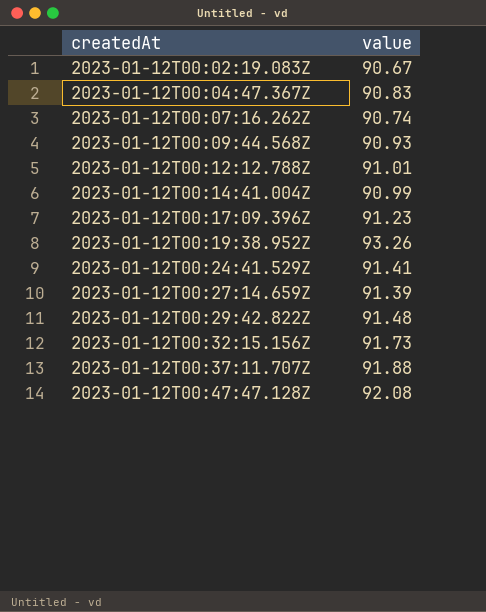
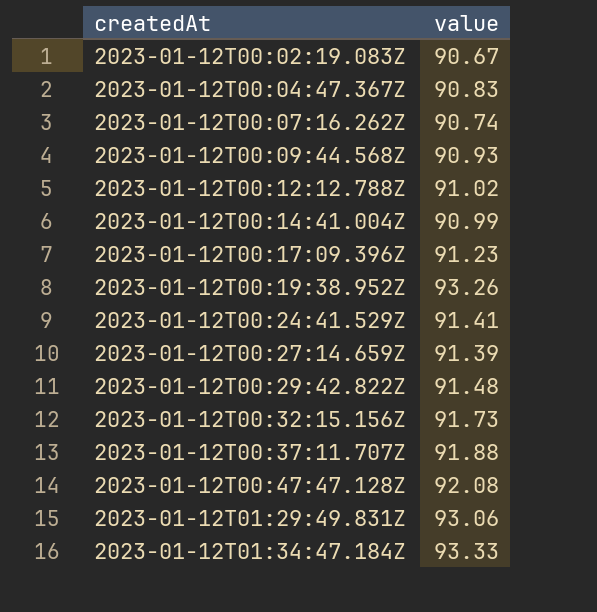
2023-01-12T00:12:12.788Z | value: 91.01 -> 91.02
row 2023-01-12T01:29:49.831Z: none -> 93.06
row 2023-01-12T01:34:47.184Z: none -> 93.33

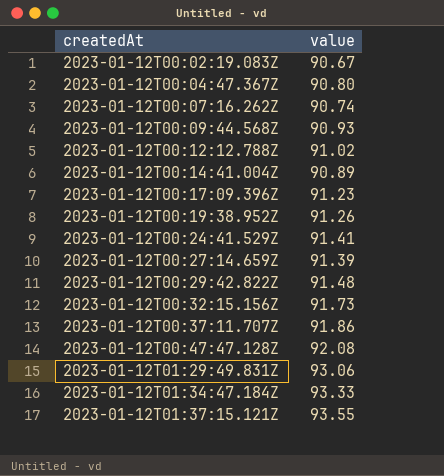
2023-01-12T00:04:47.367Z | value: 90.83 -> 90.80
2023-01-12T00:14:41.004Z | value: 90.99 -> 90.89
2023-01-12T00:19:38.952Z | value: 93.26 -> 91.26
2023-01-12T00:37:11.707Z | value: 91.88 -> 91.86
row 2023-01-12T01:37:15.121Z: none -> 93.55

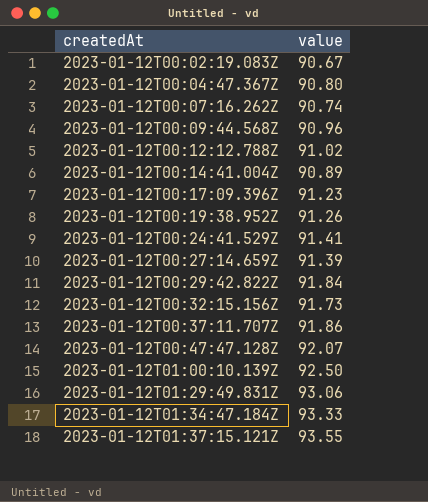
2023-01-12T00:09:44.568Z | value: 90.93 -> 90.96
2023-01-12T00:29:42.822Z | value: 91.48 -> 91.84
2023-01-12T00:47:47.128Z | value: 92.08 -> 92.07
row 2023-01-12T01:00:10.139Z: none -> 92.50

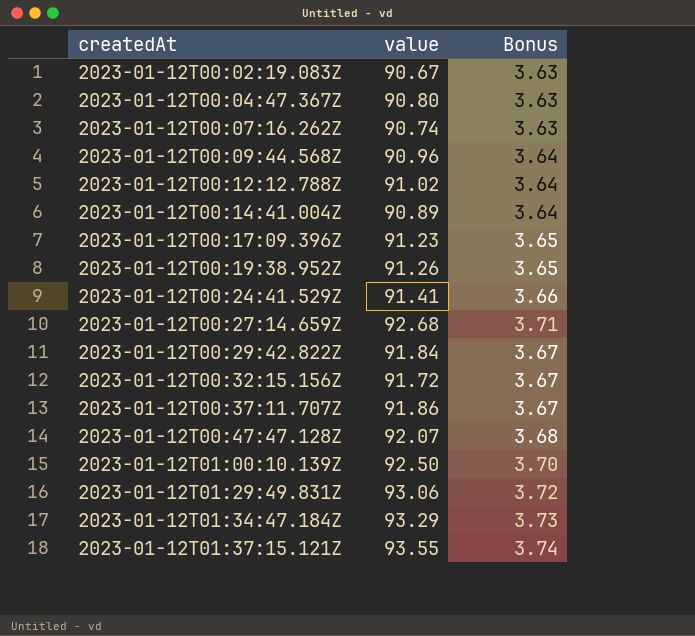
column Bonus | formula: none -> [value] * 0.04
2023-01-12T00:27:14.659Z | value: 91.39 -> 92.68
2023-01-12T00:32:15.156Z | value: 91.73 -> 91.72
2023-01-12T01:34:47.184Z | value: 93.33 -> 93.29

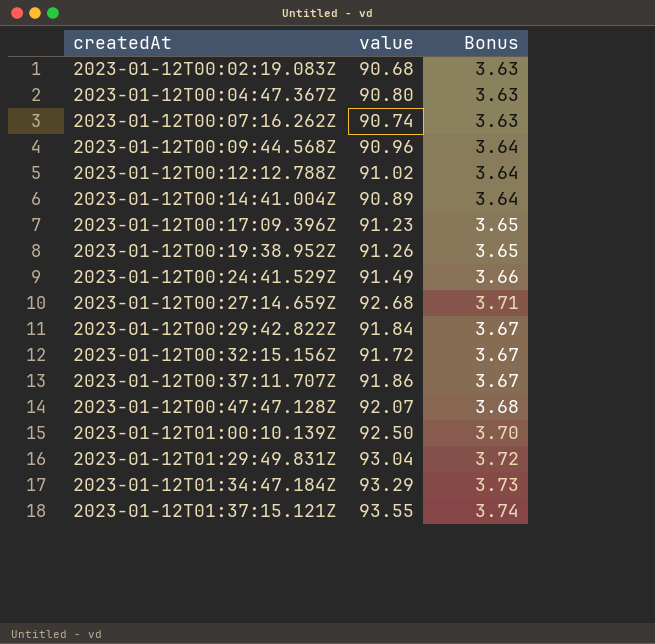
2023-01-12T00:02:19.083Z | value: 90.67 -> 90.68
2023-01-12T00:24:41.529Z | value: 91.41 -> 91.49
2023-01-12T01:29:49.831Z | value: 93.06 -> 93.04

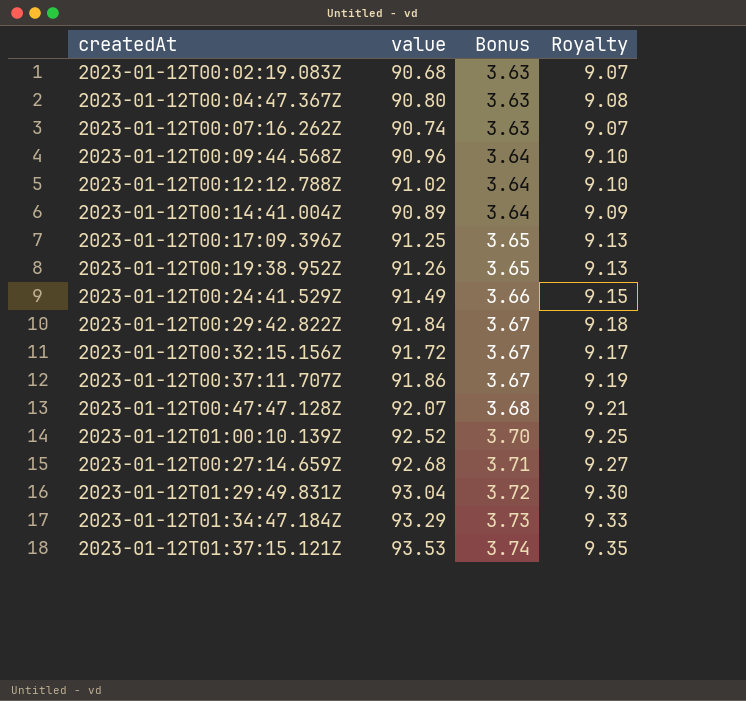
row order: createdAt ascending -> Bonus ascending
column Royalty | formula: none -> [value] * 0.1
2023-01-12T00:17:09.396Z | value: 91.23 -> 91.25
2023-01-12T01:00:10.139Z | value: 92.50 -> 92.52
2023-01-12T01:37:15.121Z | value: 93.55 -> 93.53

